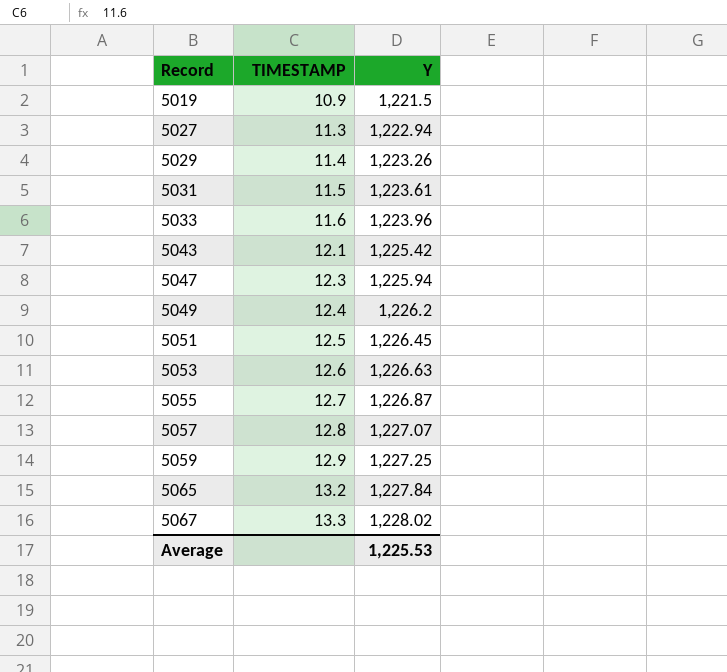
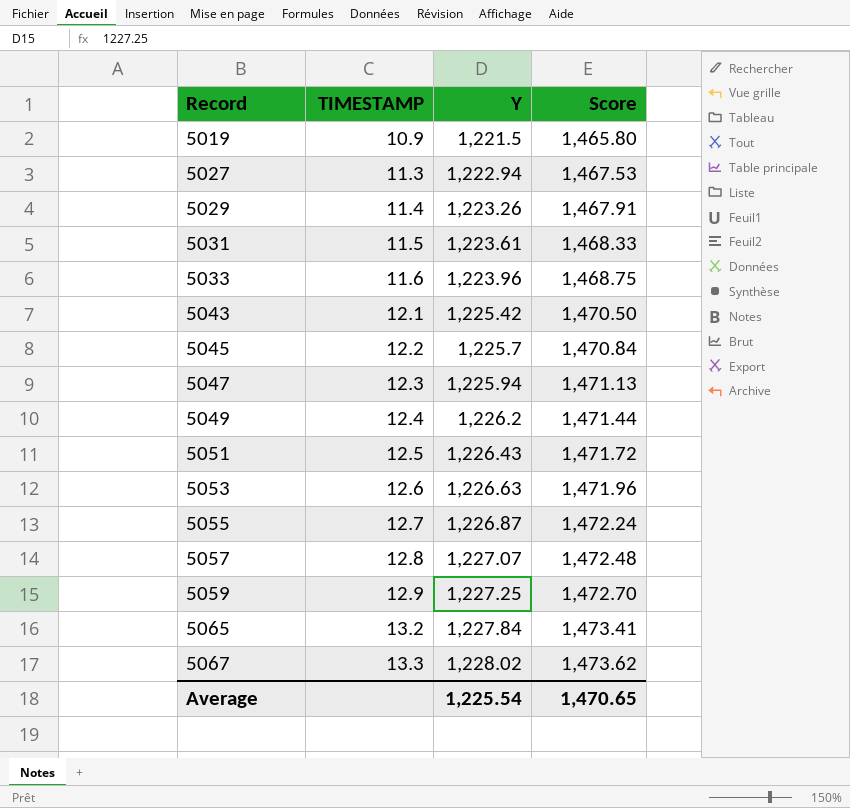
column Score | formula: none -> [Y] * 1.2
row 5045: none -> 12.2 | 1,225.7 | 1,470.84
5051 | Y: 1,226.45 -> 1,226.43
Average | Y: 1,225.53 -> 1,225.54

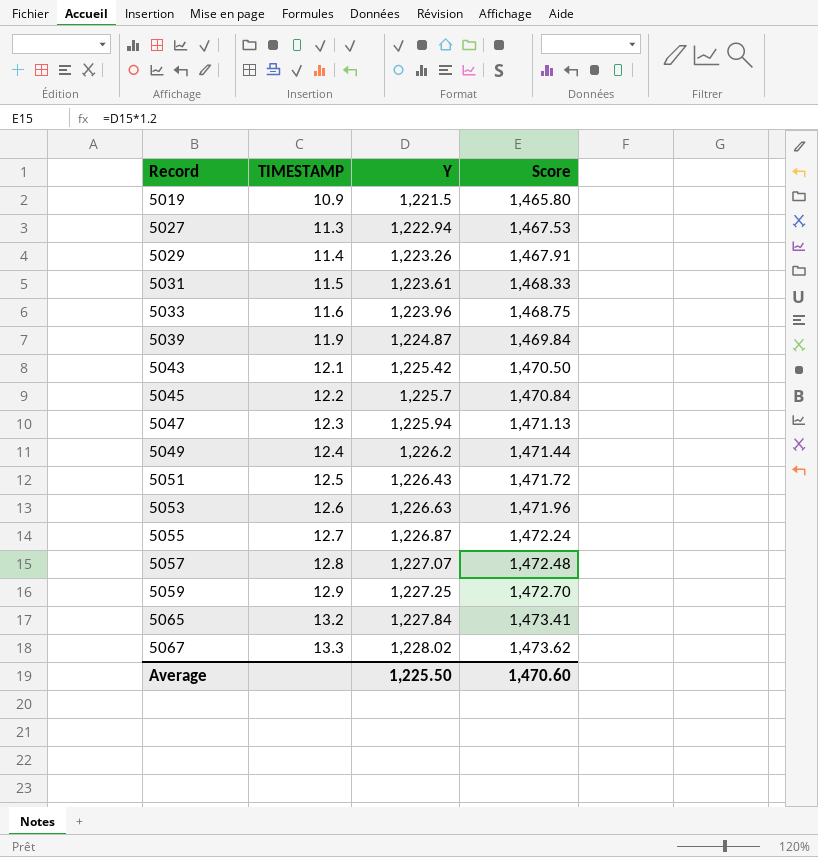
row 5039: none -> 11.9 | 1,224.87 | 1,469.84
Average | Y: 1,225.54 -> 1,225.50
Average | Score: 1,470.65 -> 1,470.60

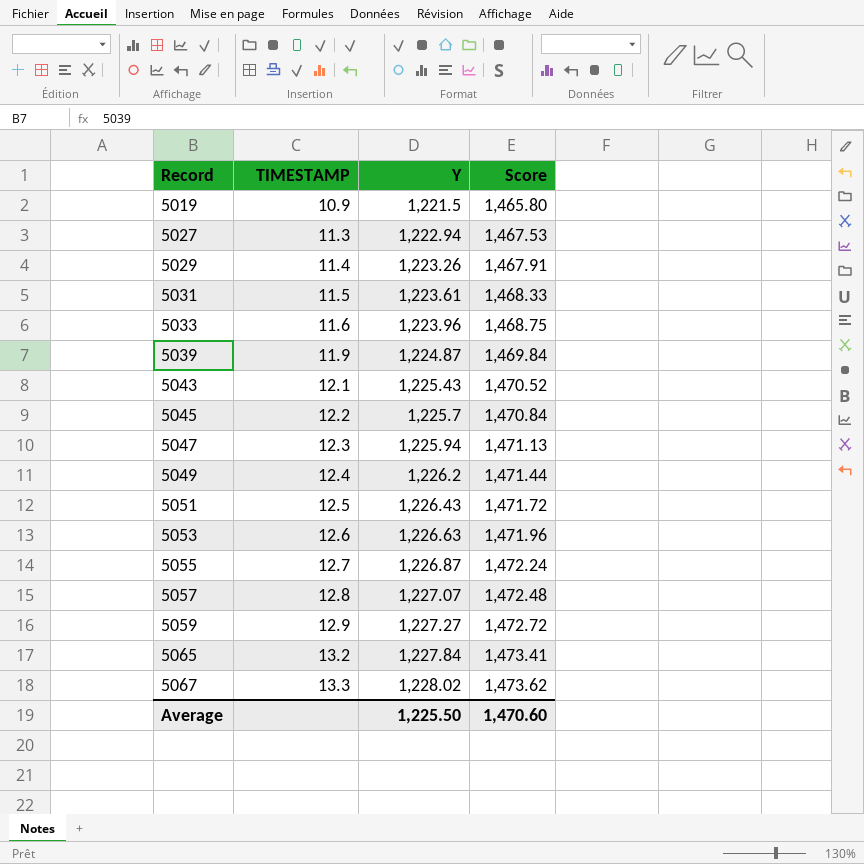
5043 | Y: 1,225.42 -> 1,225.43
5043 | Score: 1,470.50 -> 1,470.52
5059 | Y: 1,227.25 -> 1,227.27
5059 | Score: 1,472.70 -> 1,472.72

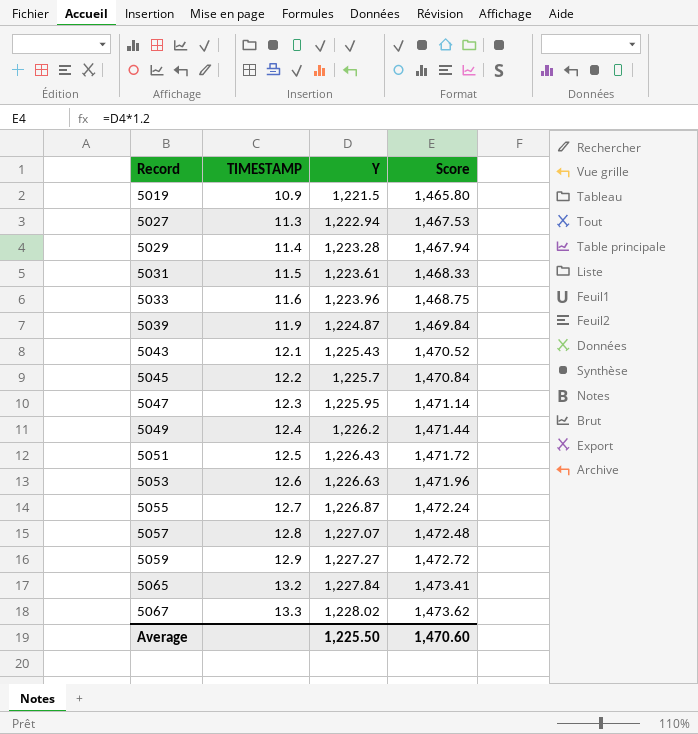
5029 | Y: 1,223.26 -> 1,223.28
5029 | Score: 1,467.91 -> 1,467.94
5047 | Y: 1,225.94 -> 1,225.95
5047 | Score: 1,471.13 -> 1,471.14

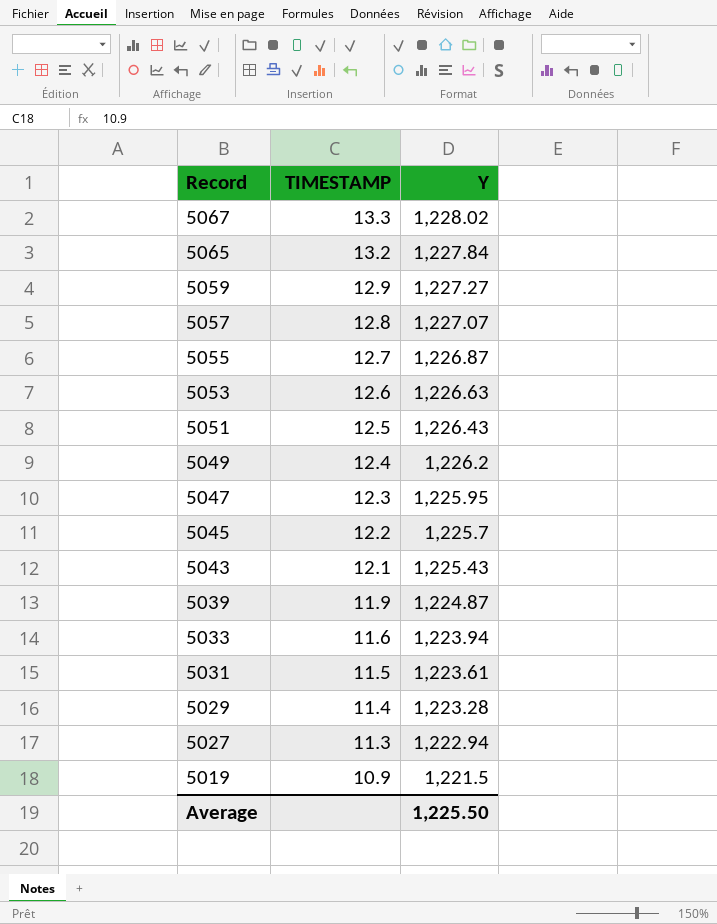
row order: Record ascending -> Record descending
column Score | formula: [Y] * 1.2 -> none
5033 | Y: 1,223.96 -> 1,223.94

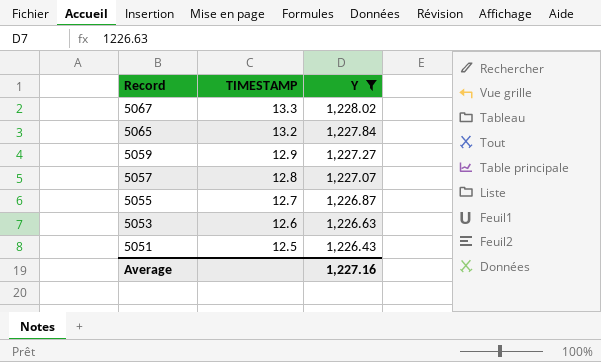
filter: none -> Y >= 1,226.43
Average | Y: 1,225.50 -> 1,227.16

